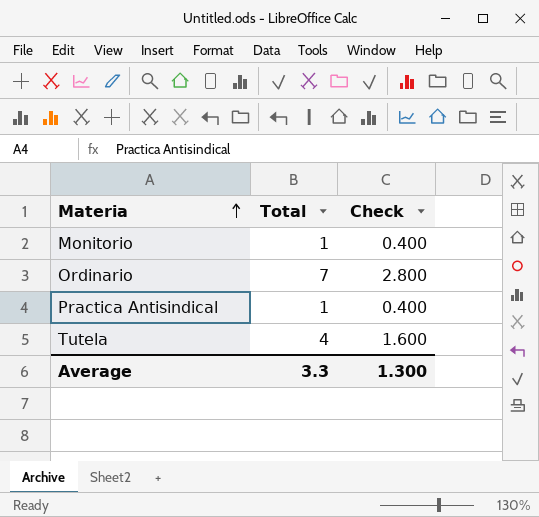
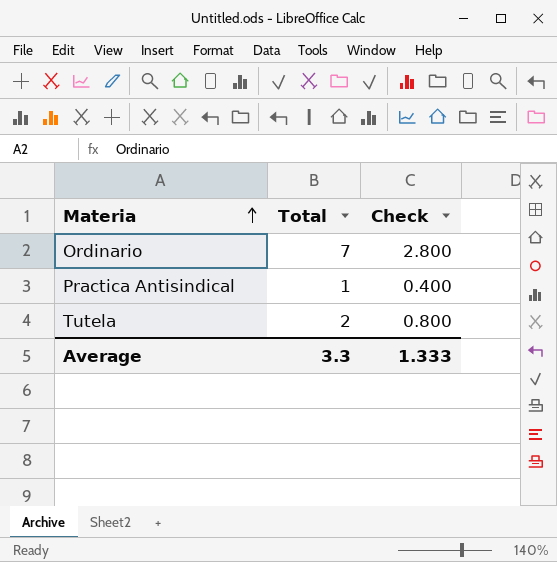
row Monitorio: 1 | 0.400 -> none
Tutela | Total: 4 -> 2
Tutela | Check: 1.600 -> 0.800
Average | Check: 1.300 -> 1.333

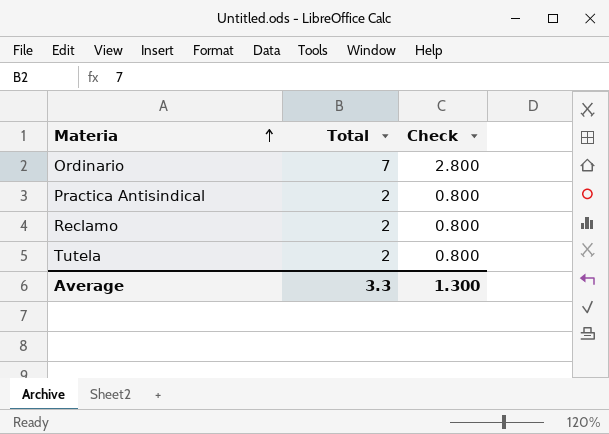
Practica Antisindical | Total: 1 -> 2
Practica Antisindical | Check: 0.400 -> 0.800
row Reclamo: none -> 2 | 0.800
Average | Check: 1.333 -> 1.300

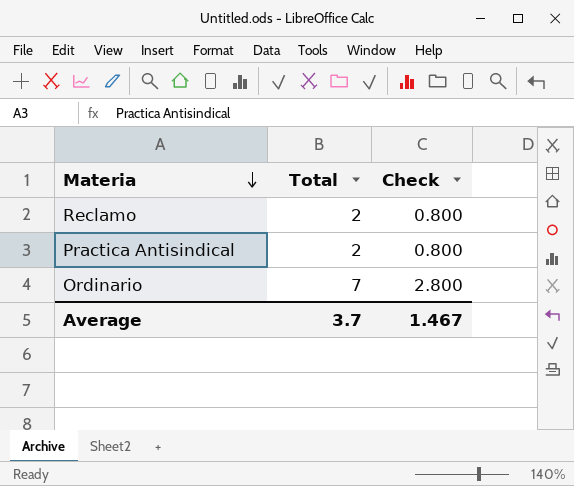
row order: Materia ascending -> Materia descending
row Tutela: 2 | 0.800 -> none
Average | Total: 3.3 -> 3.7
Average | Check: 1.300 -> 1.467

